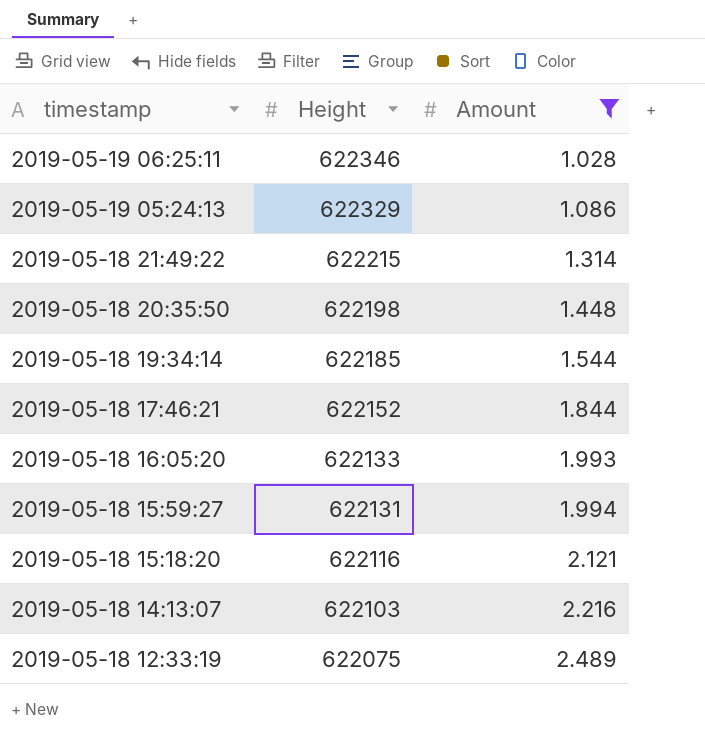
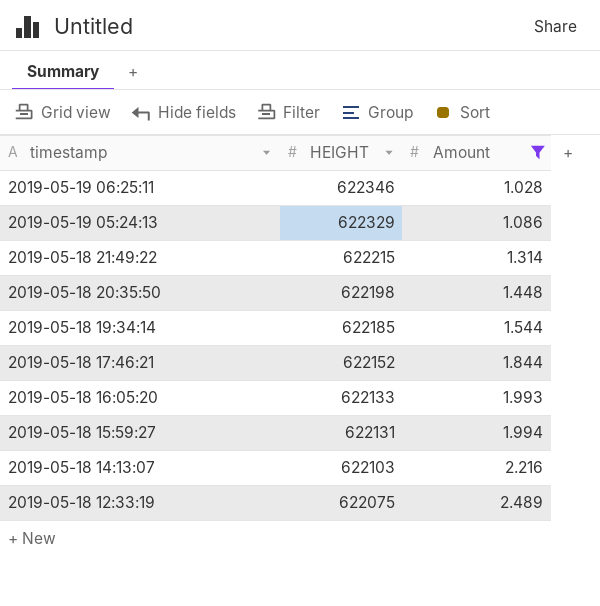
column name: Height -> HEIGHT
row 2019-05-18 15:18:20: 622116 | 2.121 -> none

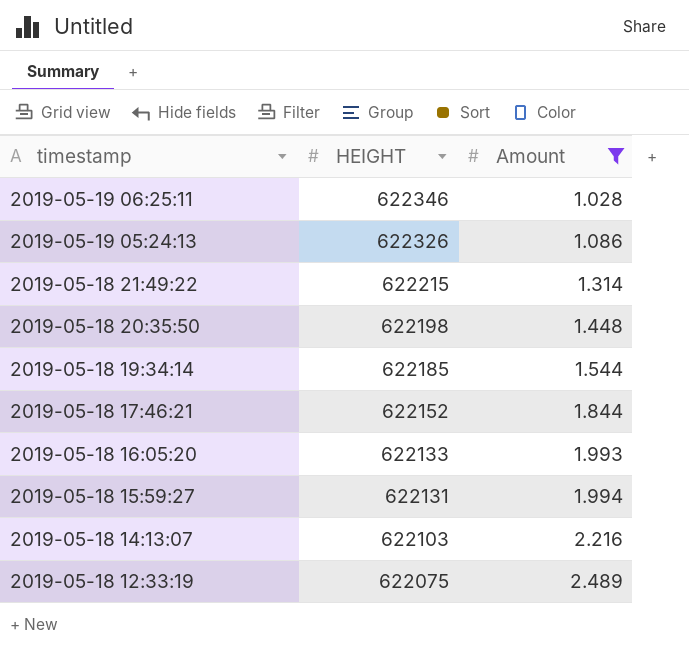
2019-05-19 05:24:13 | HEIGHT: 622329 -> 622326

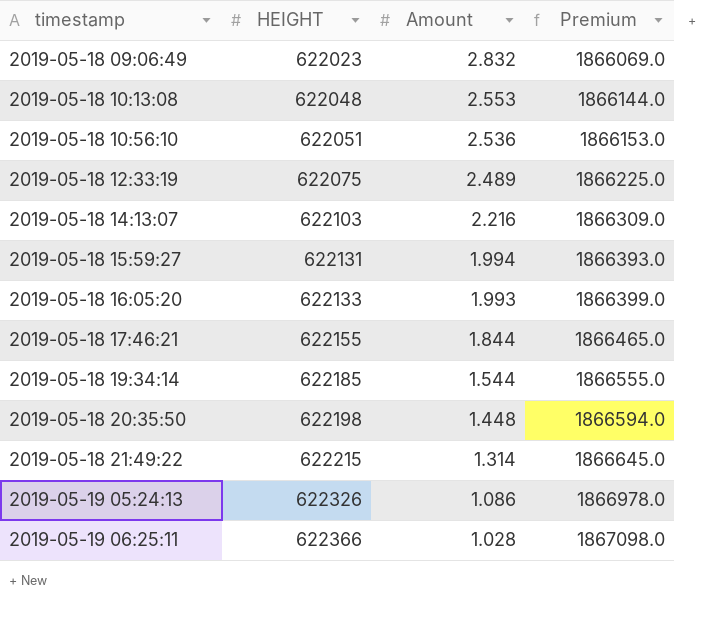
filter: Amount <= 2.489 -> none
row order: timestamp descending -> timestamp ascending
column Premium | formula: none -> [HEIGHT] * 3
2019-05-18 17:46:21 | HEIGHT: 622152 -> 622155
2019-05-19 06:25:11 | HEIGHT: 622346 -> 622366

